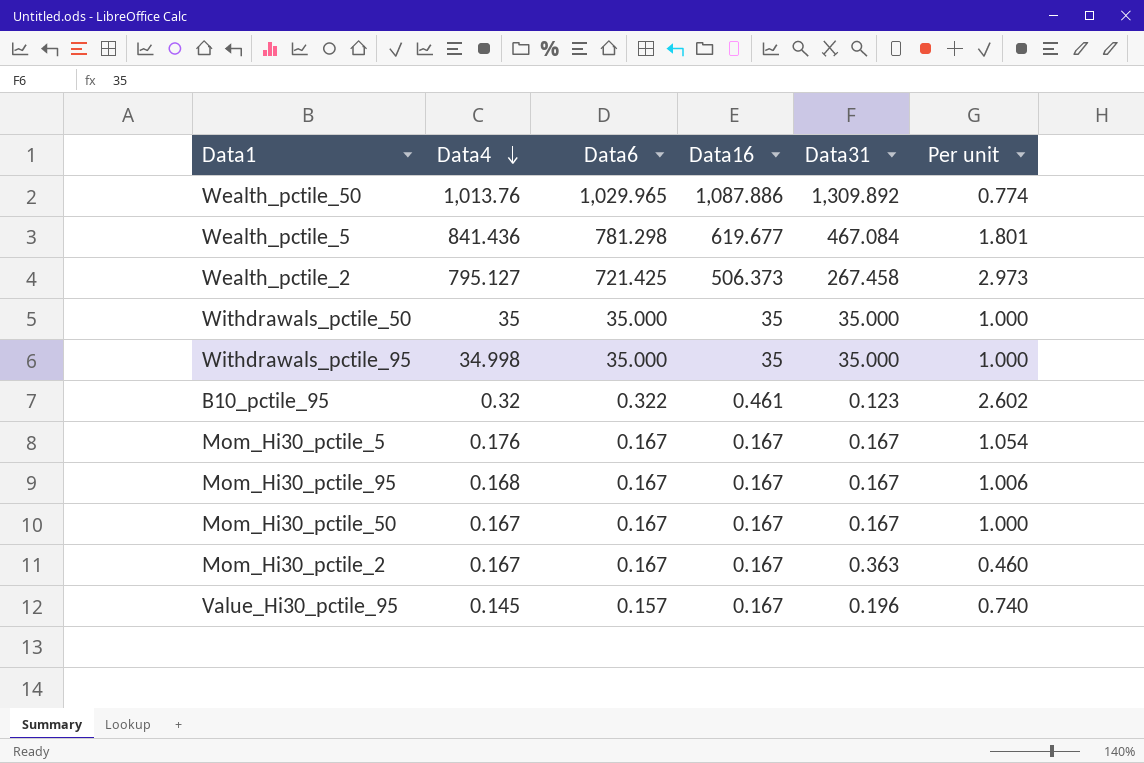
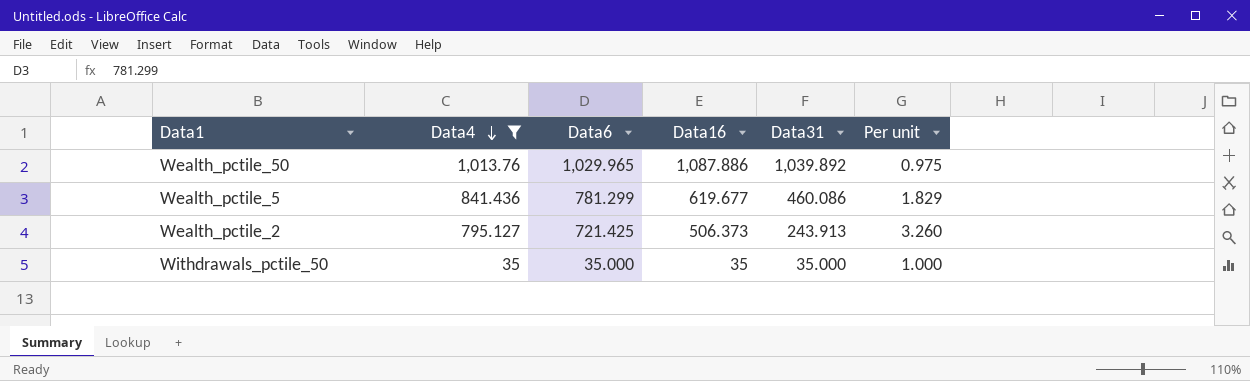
filter: none -> Data4 >= 35
Wealth_pctile_50 | Data31: 1,309.892 -> 1,039.892
Wealth_pctile_50 | Per unit: 0.774 -> 0.975
Wealth_pctile_5 | Data6: 781.298 -> 781.299
Wealth_pctile_5 | Data31: 467.084 -> 460.086
Wealth_pctile_5 | Per unit: 1.801 -> 1.829
Wealth_pctile_2 | Data31: 267.458 -> 243.913
Wealth_pctile_2 | Per unit: 2.973 -> 3.260

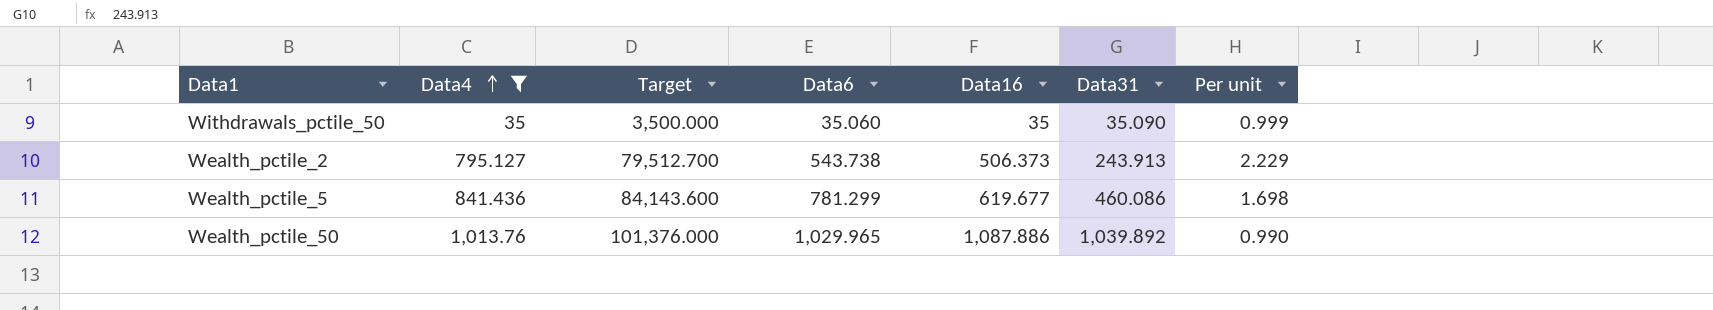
row order: Data4 descending -> Data4 ascending
column Target | formula: none -> [Data4] * 100
column Per unit | formula: [Data4] / [Data31] -> [Data6] / [Data31]
Withdrawals_pctile_50 | Data6: 35.000 -> 35.060
Withdrawals_pctile_50 | Data31: 35.000 -> 35.090
Wealth_pctile_2 | Data6: 721.425 -> 543.738

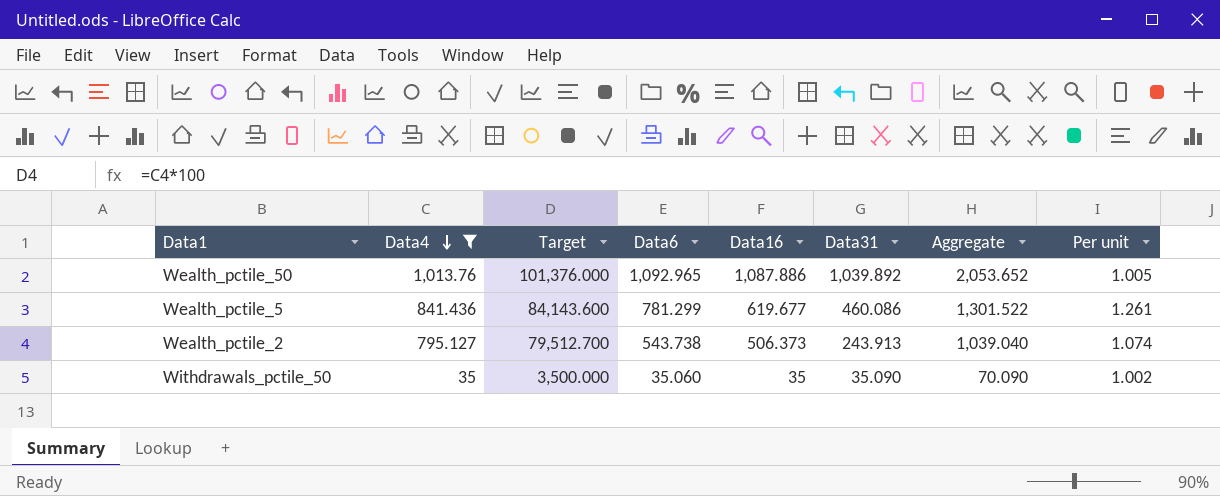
row order: Data4 ascending -> Data4 descending
column Aggregate | formula: none -> [Data4] + [Data31]
column Per unit | formula: [Data6] / [Data31] -> [Data6] / [Data16]
Wealth_pctile_50 | Data6: 1,029.965 -> 1,092.965

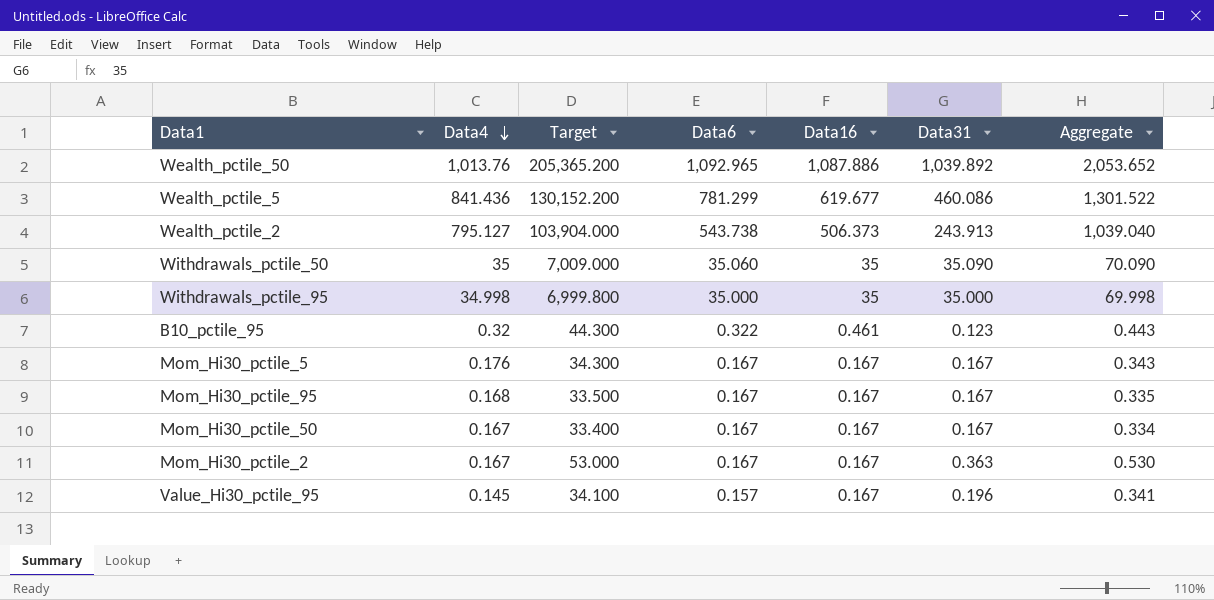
filter: Data4 >= 35 -> none
column Per unit | formula: [Data6] / [Data16] -> none
column Target | formula: [Data4] * 100 -> [Aggregate] * 100

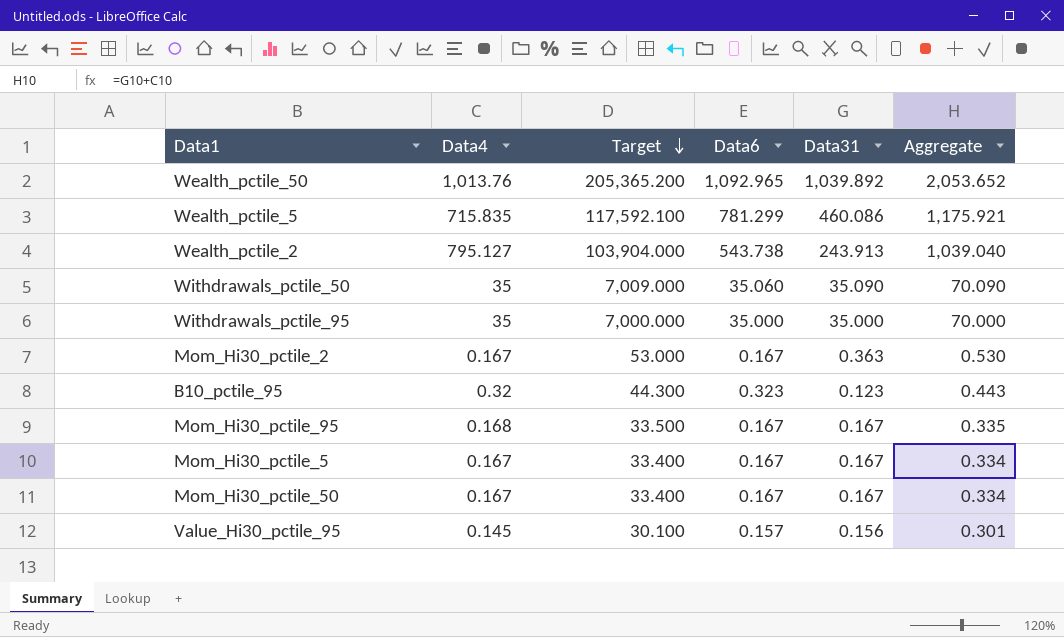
row order: Data4 descending -> Target descending
column Data16 | position: 5 -> none
Wealth_pctile_5 | Data4: 841.436 -> 715.835
Wealth_pctile_5 | Target: 130,152.200 -> 117,592.100
Wealth_pctile_5 | Aggregate: 1,301.522 -> 1,175.921
Withdrawals_pctile_95 | Data4: 34.998 -> 35
Withdrawals_pctile_95 | Target: 6,999.800 -> 7,000.000
Withdrawals_pctile_95 | Aggregate: 69.998 -> 70.000
B10_pctile_95 | Data6: 0.322 -> 0.323
Mom_Hi30_pctile_5 | Data4: 0.176 -> 0.167
Mom_Hi30_pctile_5 | Target: 34.300 -> 33.400
Mom_Hi30_pctile_5 | Aggregate: 0.343 -> 0.334
Value_Hi30_pctile_95 | Target: 34.100 -> 30.100
Value_Hi30_pctile_95 | Data31: 0.196 -> 0.156
Value_Hi30_pctile_95 | Aggregate: 0.341 -> 0.301

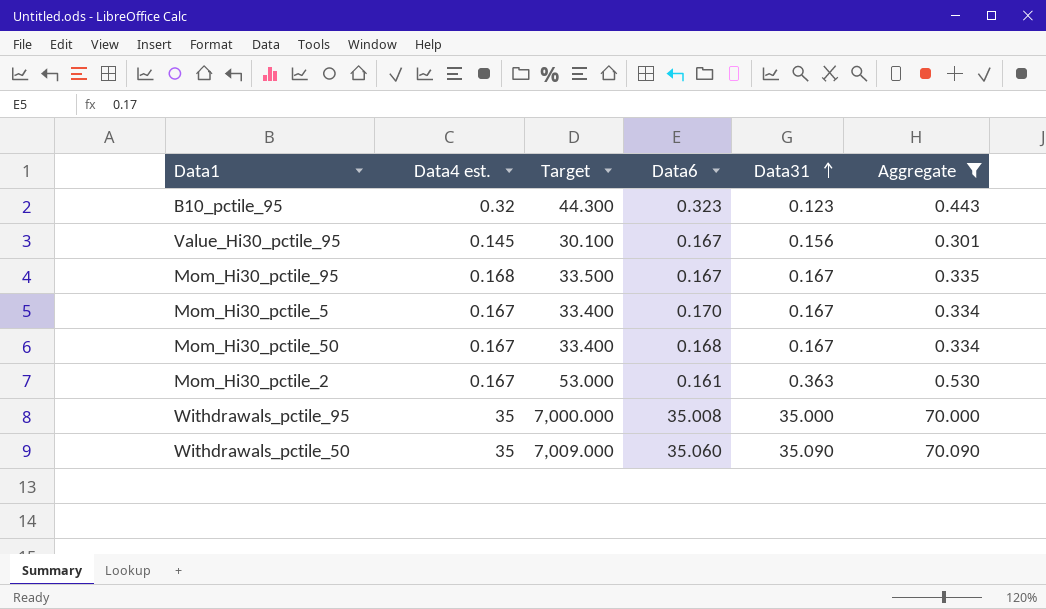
filter: none -> Aggregate <= 70.090
row order: Target descending -> Data31 ascending
column name: Data4 -> Data4 est.
Value_Hi30_pctile_95 | Data6: 0.157 -> 0.167
Mom_Hi30_pctile_5 | Data6: 0.167 -> 0.170
Mom_Hi30_pctile_50 | Data6: 0.167 -> 0.168
Mom_Hi30_pctile_2 | Data6: 0.167 -> 0.161
Withdrawals_pctile_95 | Data6: 35.000 -> 35.008

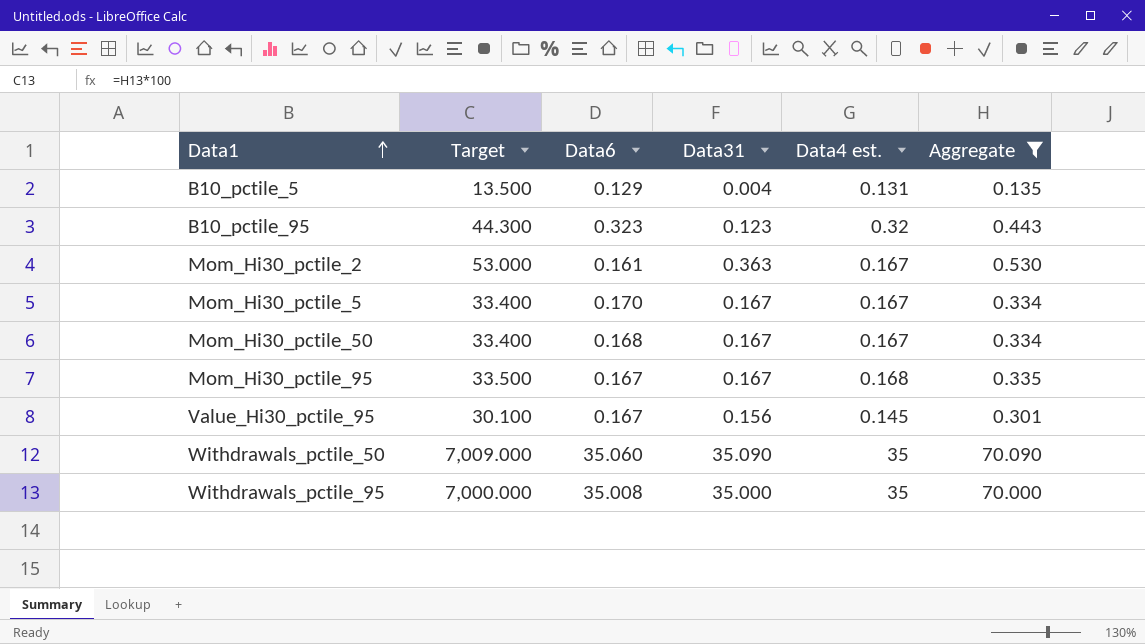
row order: Data31 ascending -> Data1 ascending
column Data4 est. | position: 2 -> 5
row B10_pctile_5: none -> 13.500 | 0.129 | 0.004 | 0.131 | 0.135

